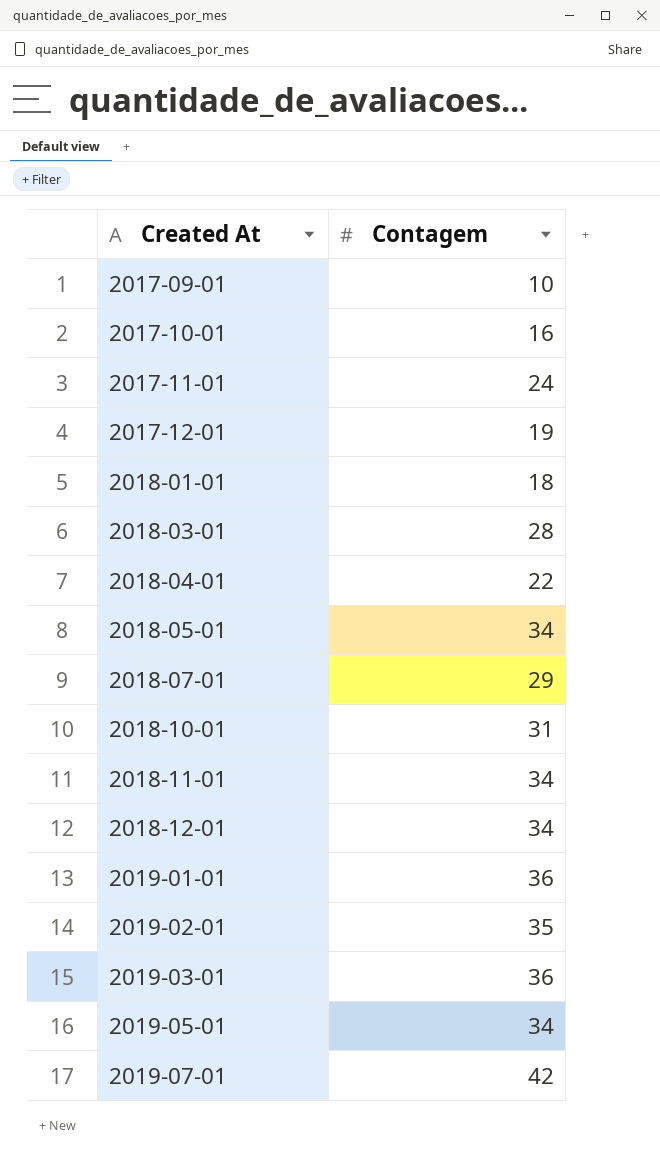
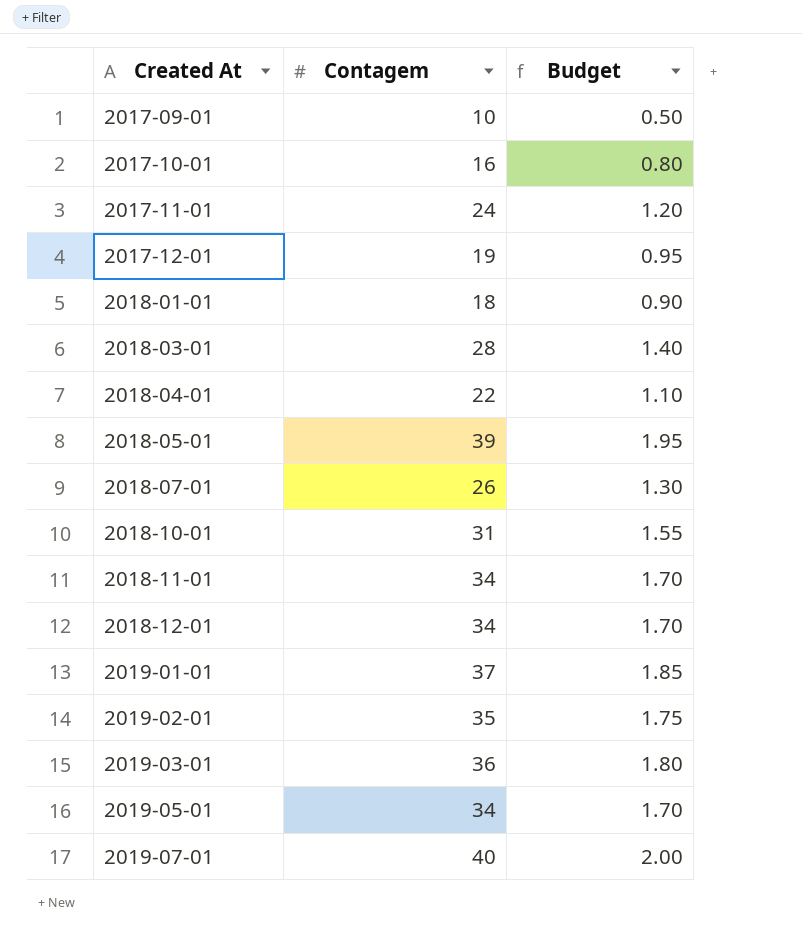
column Budget | formula: none -> [Contagem] * 0.05
2018-05-01 | Contagem: 34 -> 39
2018-07-01 | Contagem: 29 -> 26
2019-01-01 | Contagem: 36 -> 37
2019-07-01 | Contagem: 42 -> 40

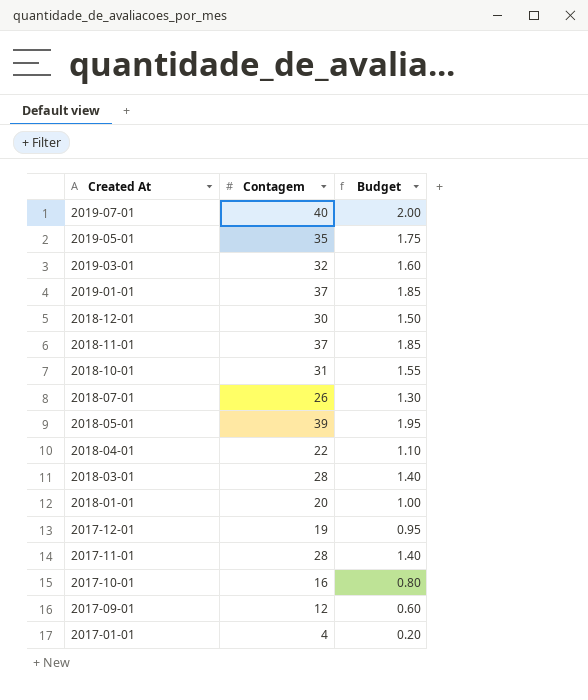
row order: Created At ascending -> Created At descending
row 2019-02-01: 35 | 1.75 -> none
2019-05-01 | Contagem: 34 -> 35
2019-05-01 | Budget: 1.70 -> 1.75
2019-03-01 | Contagem: 36 -> 32
2019-03-01 | Budget: 1.80 -> 1.60
2018-12-01 | Contagem: 34 -> 30
2018-12-01 | Budget: 1.70 -> 1.50
2018-11-01 | Contagem: 34 -> 37
2018-11-01 | Budget: 1.70 -> 1.85
2018-01-01 | Contagem: 18 -> 20
2018-01-01 | Budget: 0.90 -> 1.00
2017-11-01 | Contagem: 24 -> 28
2017-11-01 | Budget: 1.20 -> 1.40
2017-09-01 | Contagem: 10 -> 12
2017-09-01 | Budget: 0.50 -> 0.60
row 2017-01-01: none -> 4 | 0.20

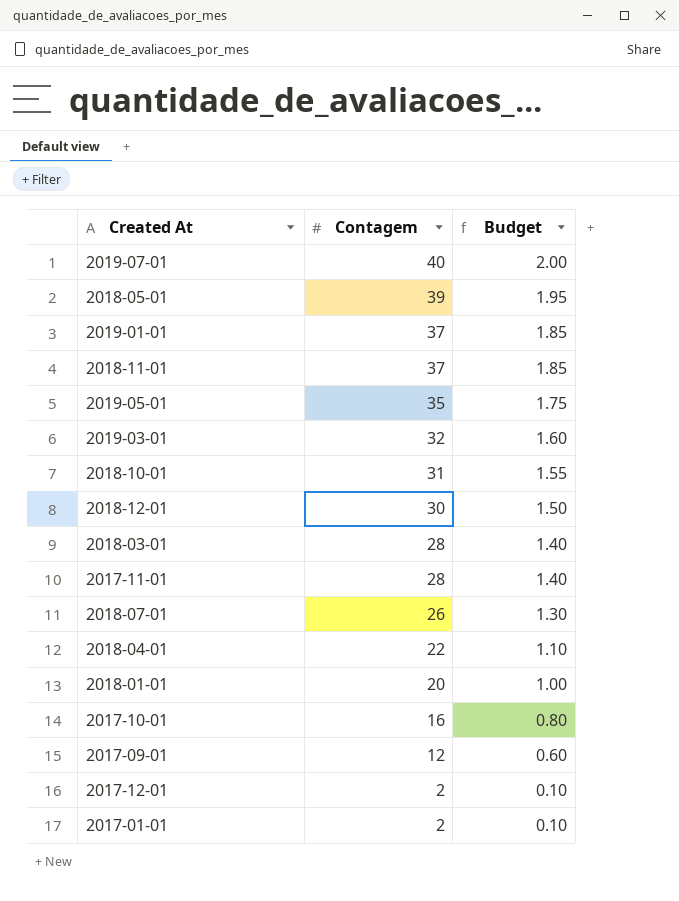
row order: Created At descending -> Contagem descending
2017-12-01 | Contagem: 19 -> 2
2017-12-01 | Budget: 0.95 -> 0.10
2017-01-01 | Contagem: 4 -> 2
2017-01-01 | Budget: 0.20 -> 0.10

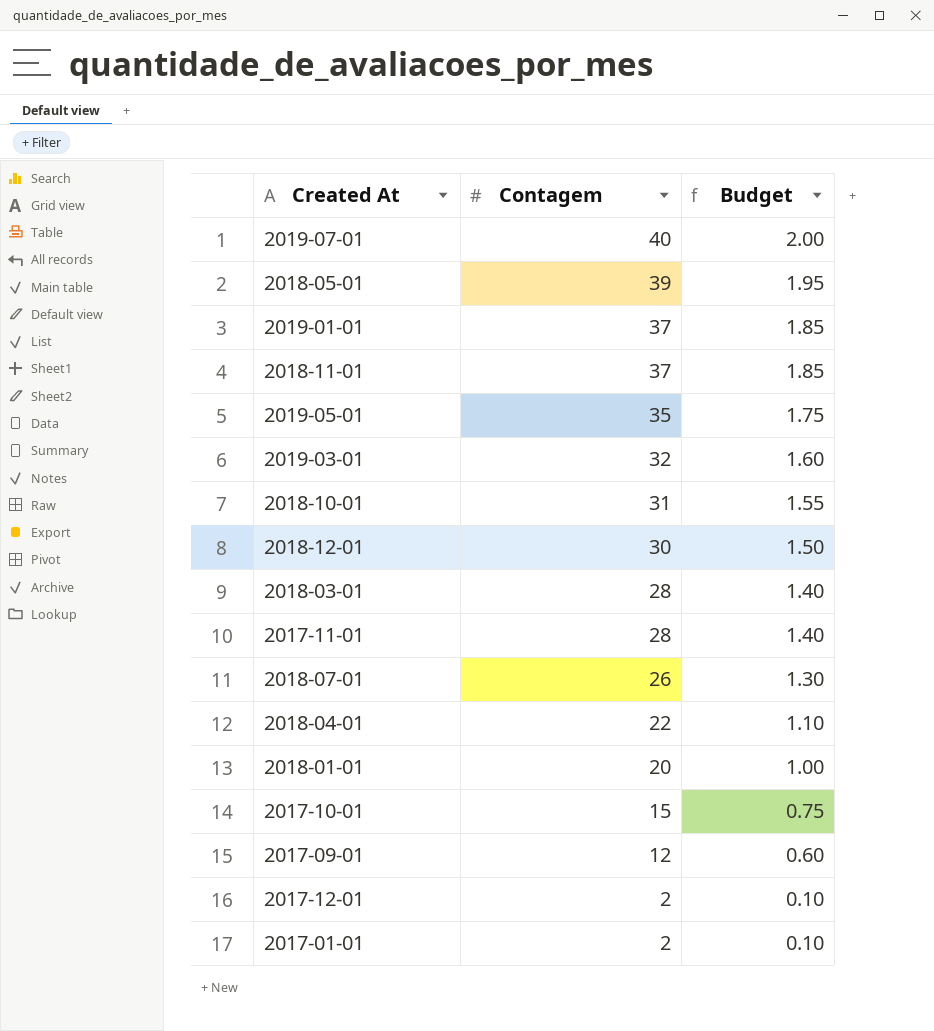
2017-10-01 | Contagem: 16 -> 15
2017-10-01 | Budget: 0.80 -> 0.75

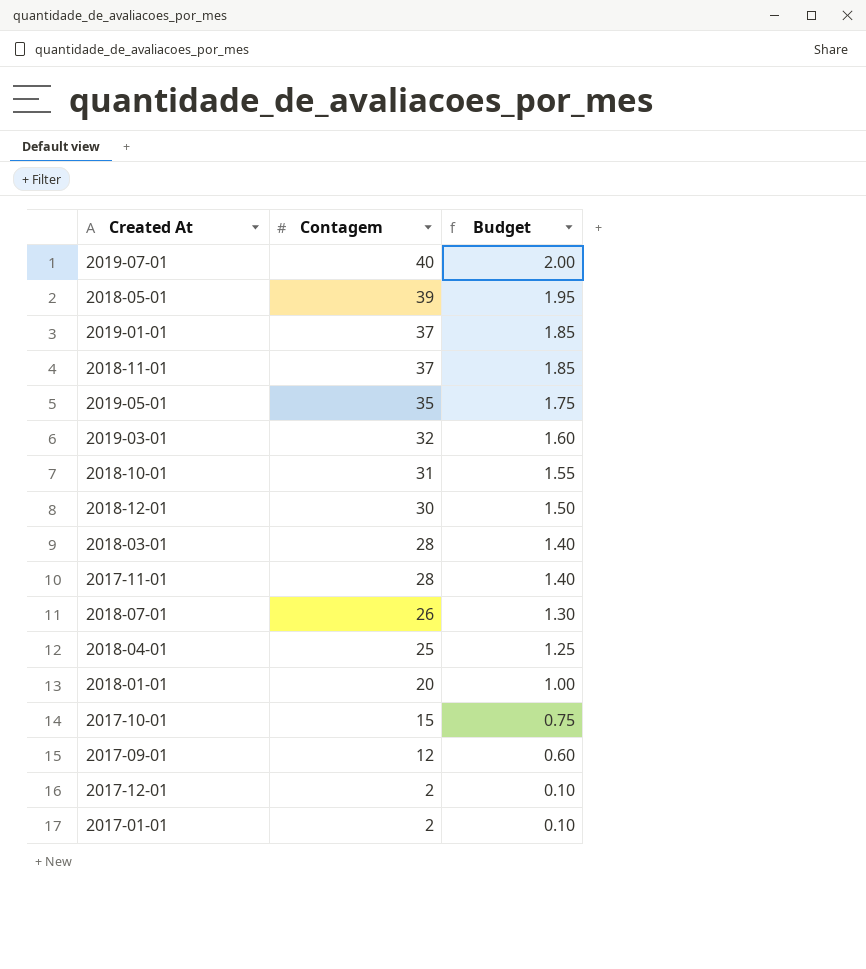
2018-04-01 | Contagem: 22 -> 25
2018-04-01 | Budget: 1.10 -> 1.25

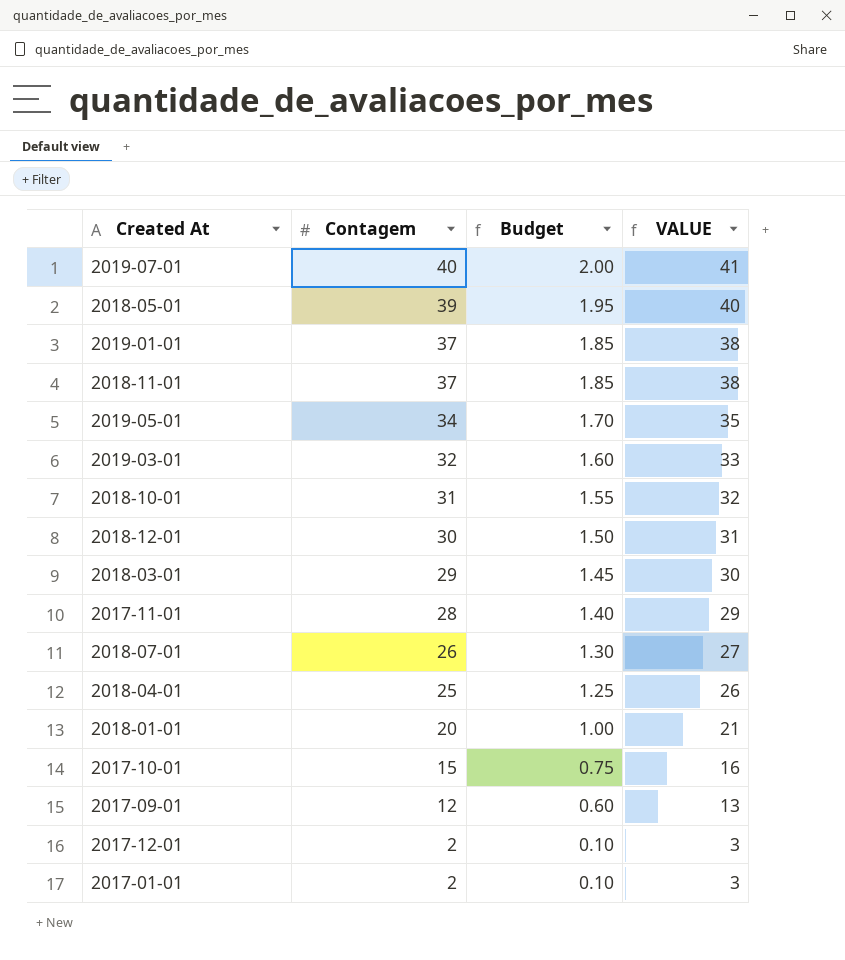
column VALUE | formula: none -> [Contagem] + 1
2019-05-01 | Contagem: 35 -> 34
2019-05-01 | Budget: 1.75 -> 1.70
2018-03-01 | Contagem: 28 -> 29
2018-03-01 | Budget: 1.40 -> 1.45

